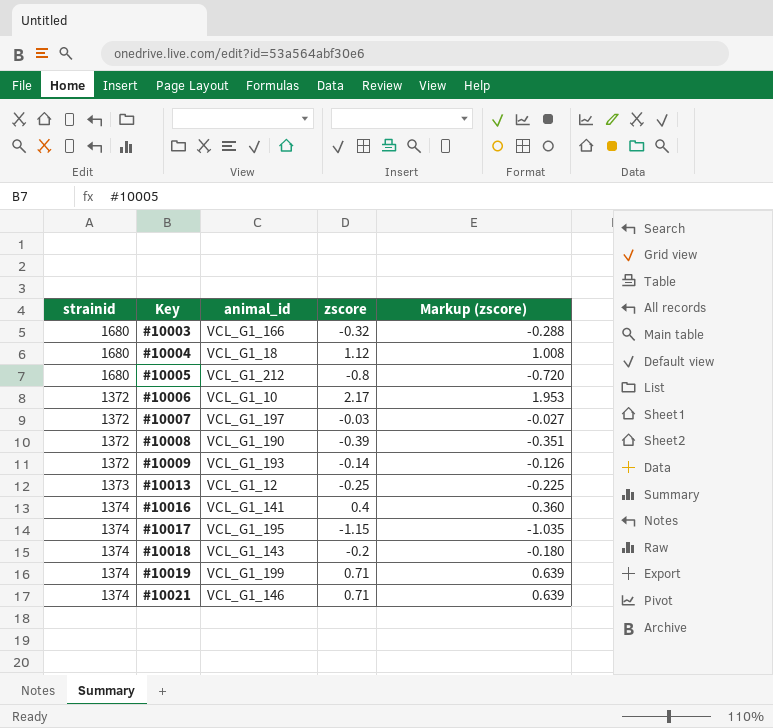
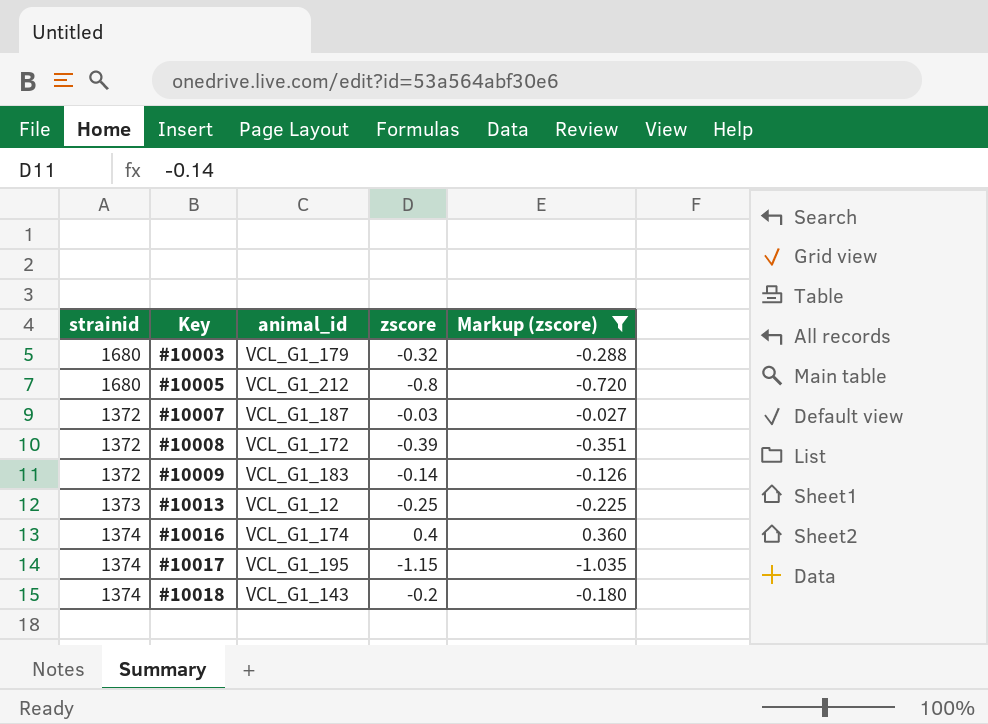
filter: none -> Markup (zscore) <= 0.360
#10003 | animal_id: VCL_G1_166 -> VCL_G1_179
#10007 | animal_id: VCL_G1_197 -> VCL_G1_187
#10008 | animal_id: VCL_G1_190 -> VCL_G1_172
#10009 | animal_id: VCL_G1_193 -> VCL_G1_183
#10016 | animal_id: VCL_G1_141 -> VCL_G1_174

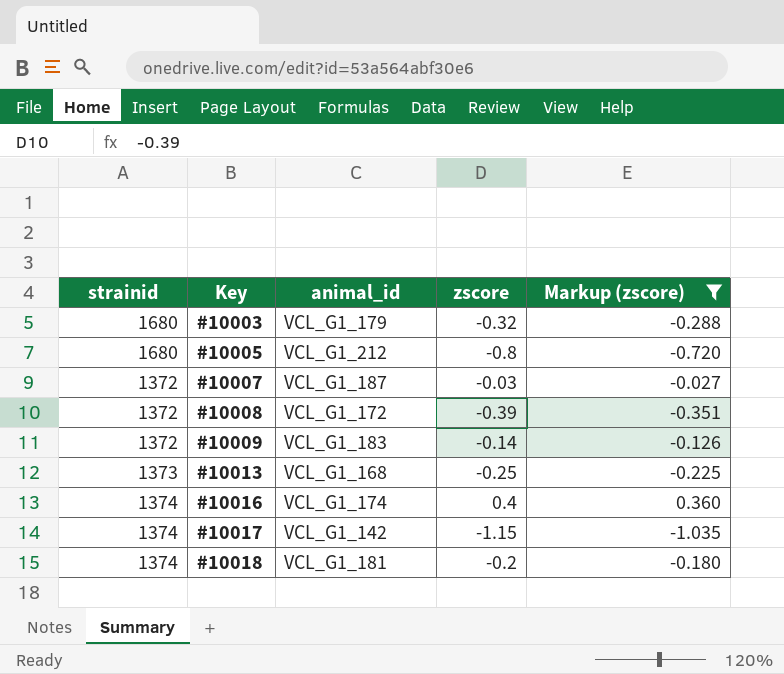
#10013 | animal_id: VCL_G1_12 -> VCL_G1_168
#10017 | animal_id: VCL_G1_195 -> VCL_G1_142
#10018 | animal_id: VCL_G1_143 -> VCL_G1_181

